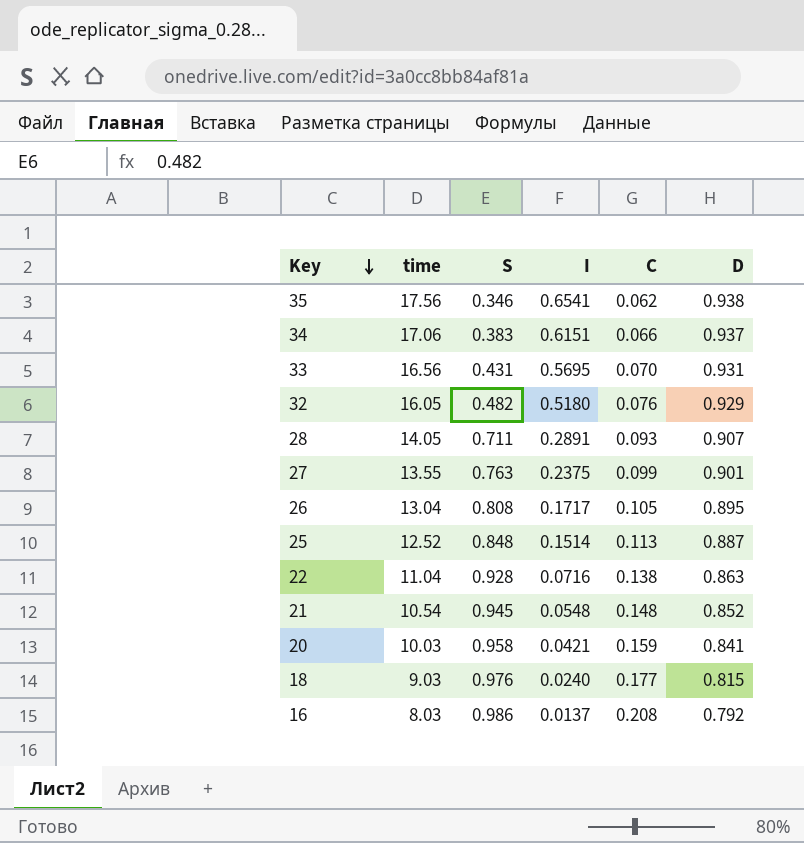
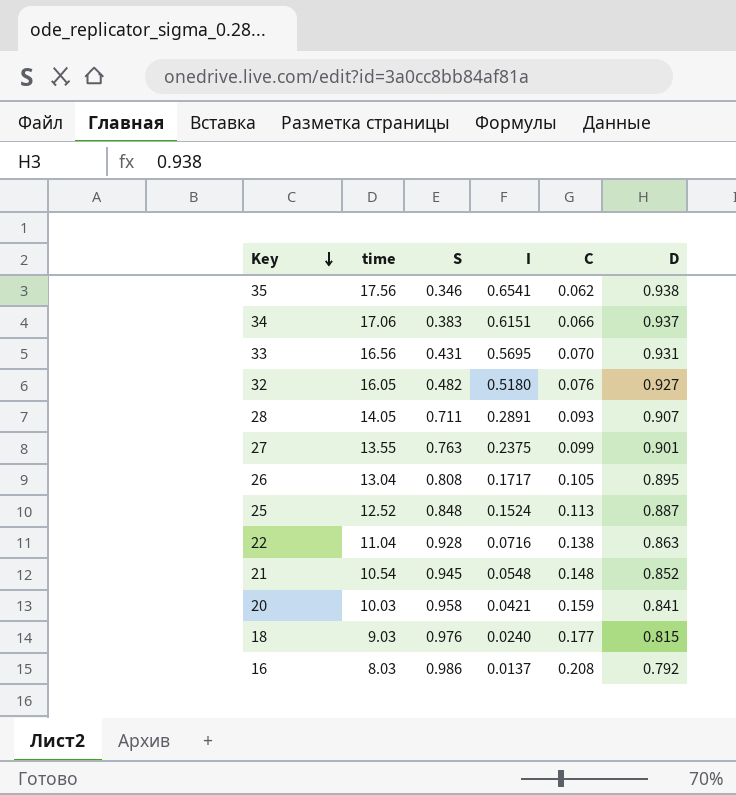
32 | D: 0.929 -> 0.927
25 | I: 0.1514 -> 0.1524

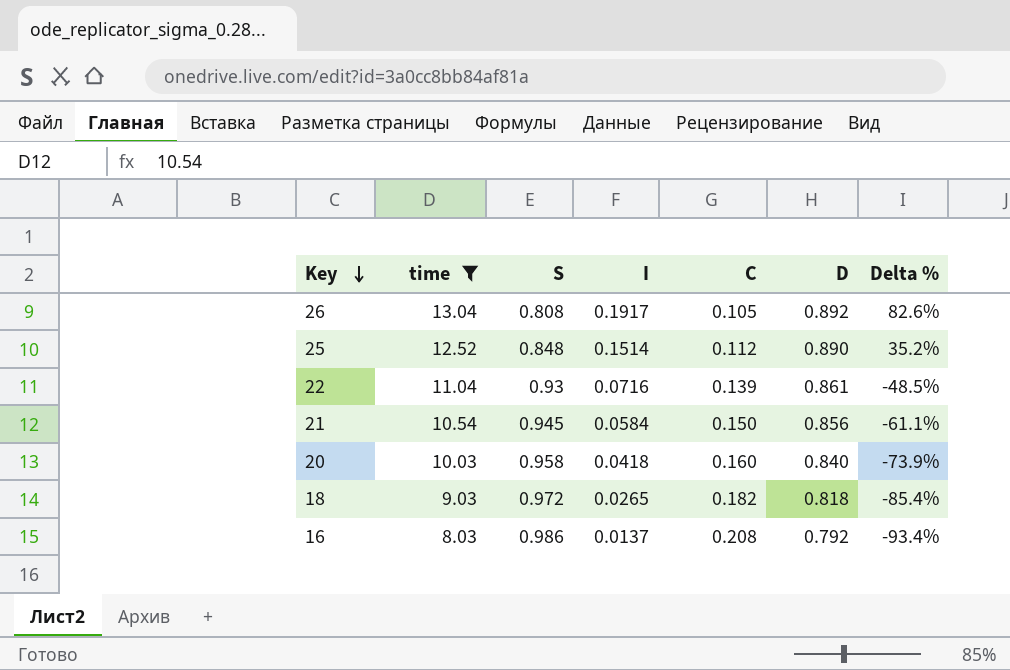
filter: none -> time <= 13.04
column Delta % | formula: none -> ([I] - [C]) / [C]
26 | I: 0.1717 -> 0.1917
26 | D: 0.895 -> 0.892
25 | I: 0.1524 -> 0.1514
25 | C: 0.113 -> 0.112
25 | D: 0.887 -> 0.890
22 | S: 0.928 -> 0.93
22 | C: 0.138 -> 0.139
22 | D: 0.863 -> 0.861
21 | I: 0.0548 -> 0.0584
21 | C: 0.148 -> 0.150
21 | D: 0.852 -> 0.856
20 | I: 0.0421 -> 0.0418
20 | C: 0.159 -> 0.160
20 | D: 0.841 -> 0.840
18 | S: 0.976 -> 0.972
18 | I: 0.0240 -> 0.0265
18 | C: 0.177 -> 0.182
18 | D: 0.815 -> 0.818

